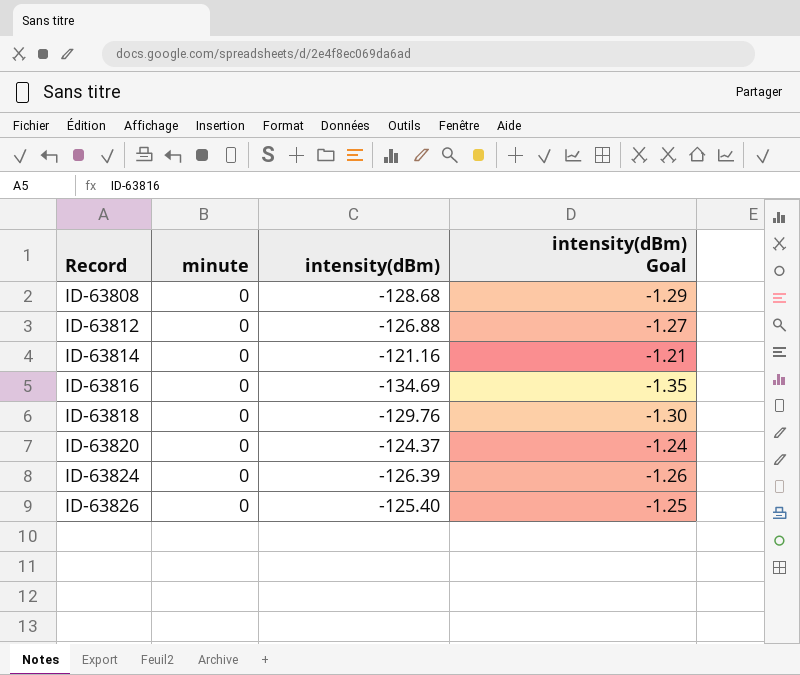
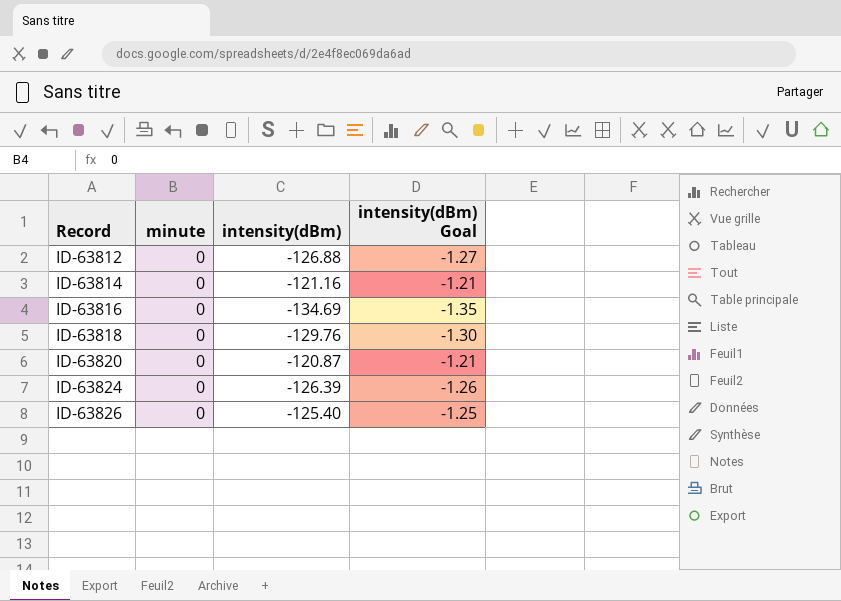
row ID-63808: 0 | -128.68 | -1.29 -> none
ID-63820 | intensity(dBm): -124.37 -> -120.87
ID-63820 | intensity(dBm) Goal: -1.24 -> -1.21

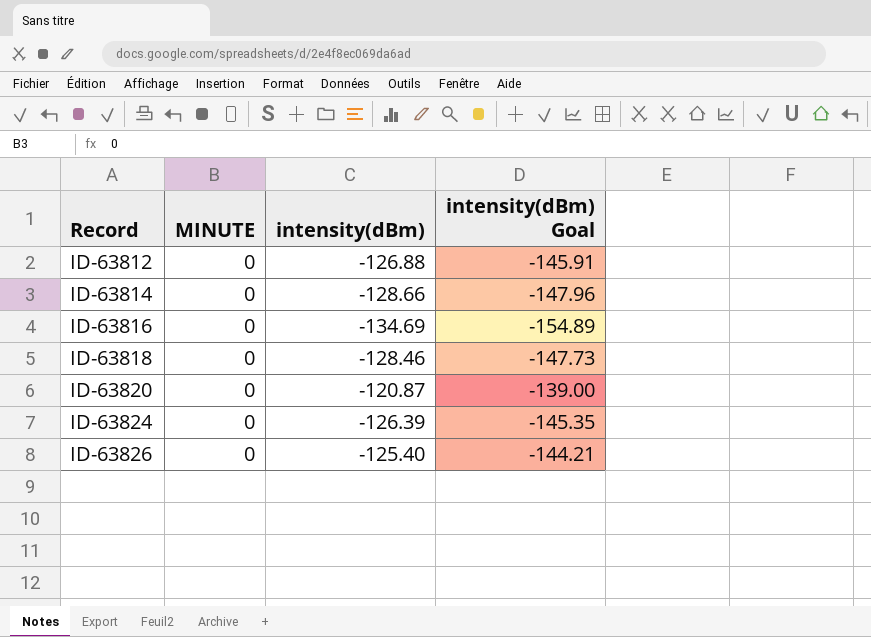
column name: minute -> MINUTE
column intensity(dBm) Goal | formula: [intensity(dBm)] * 0.01 -> [intensity(dBm)] * 1.15
ID-63814 | intensity(dBm): -121.16 -> -128.66
ID-63818 | intensity(dBm): -129.76 -> -128.46

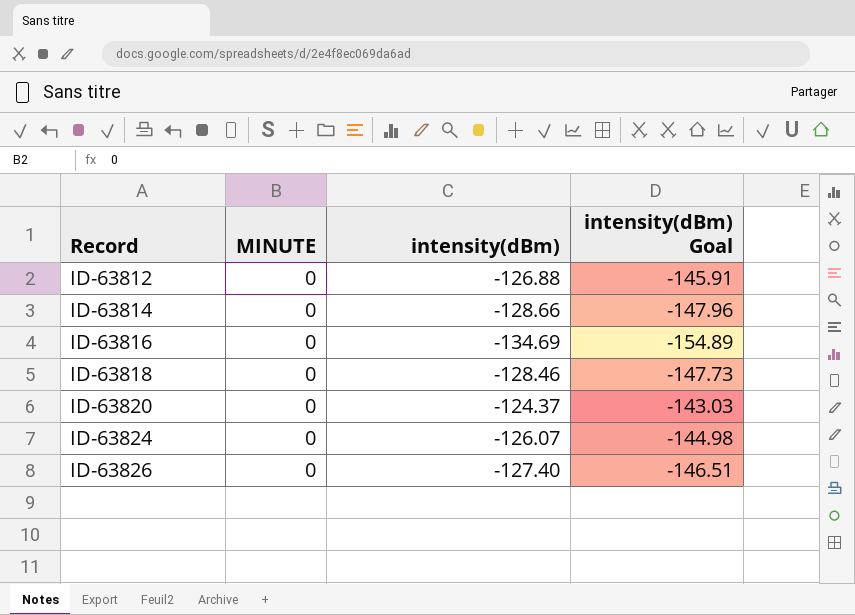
ID-63820 | intensity(dBm): -120.87 -> -124.37
ID-63820 | intensity(dBm) Goal: -139.00 -> -143.03
ID-63824 | intensity(dBm): -126.39 -> -126.07
ID-63824 | intensity(dBm) Goal: -145.35 -> -144.98
ID-63826 | intensity(dBm): -125.40 -> -127.40
ID-63826 | intensity(dBm) Goal: -144.21 -> -146.51

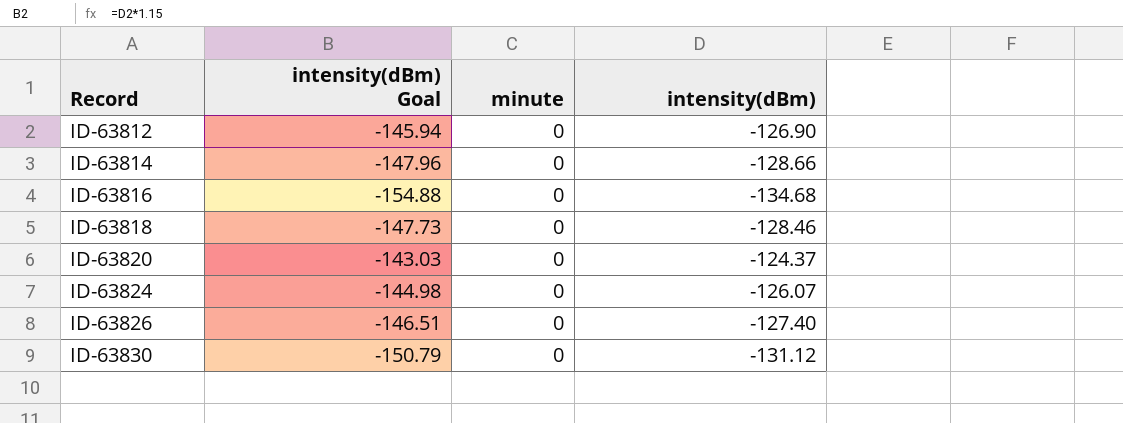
column intensity(dBm) Goal | position: 4 -> 2
column name: MINUTE -> minute
ID-63812 | intensity(dBm) Goal: -145.91 -> -145.94
ID-63812 | intensity(dBm): -126.88 -> -126.90
ID-63816 | intensity(dBm) Goal: -154.89 -> -154.88
ID-63816 | intensity(dBm): -134.69 -> -134.68
row ID-63830: none -> -150.79 | 0 | -131.12

